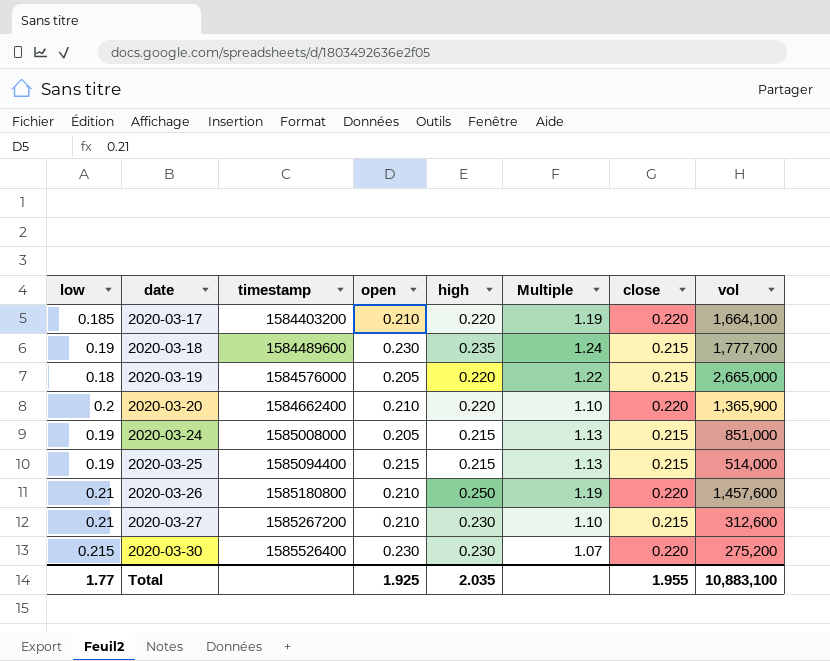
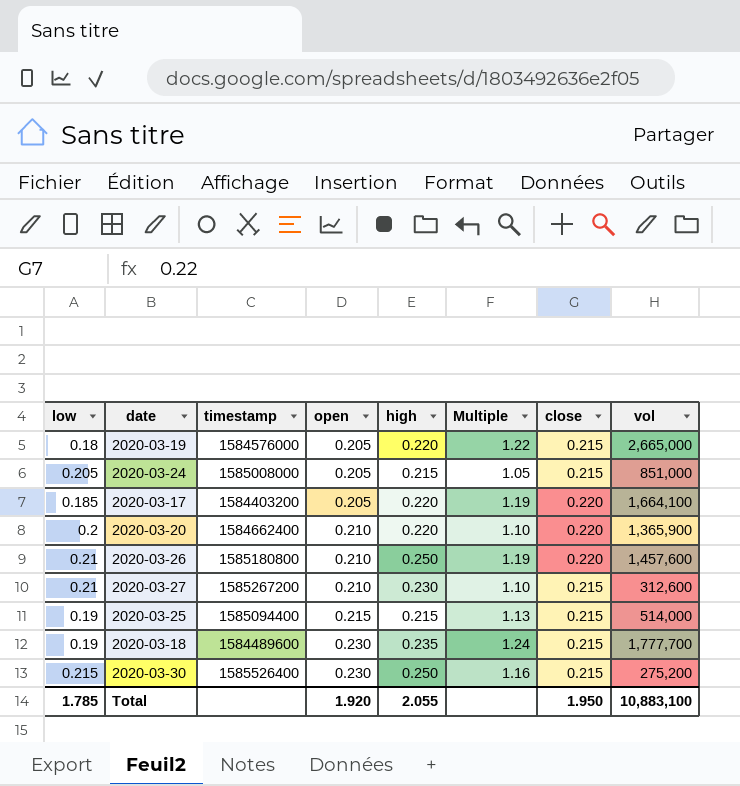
row order: date ascending -> open ascending
2020-03-24 | low: 0.19 -> 0.205
2020-03-24 | Multiple: 1.13 -> 1.05
2020-03-17 | open: 0.210 -> 0.205
2020-03-30 | high: 0.230 -> 0.250
2020-03-30 | Multiple: 1.07 -> 1.16
2020-03-30 | close: 0.220 -> 0.215
Total | low: 1.77 -> 1.785
Total | open: 1.925 -> 1.920
Total | high: 2.035 -> 2.055
Total | close: 1.955 -> 1.950

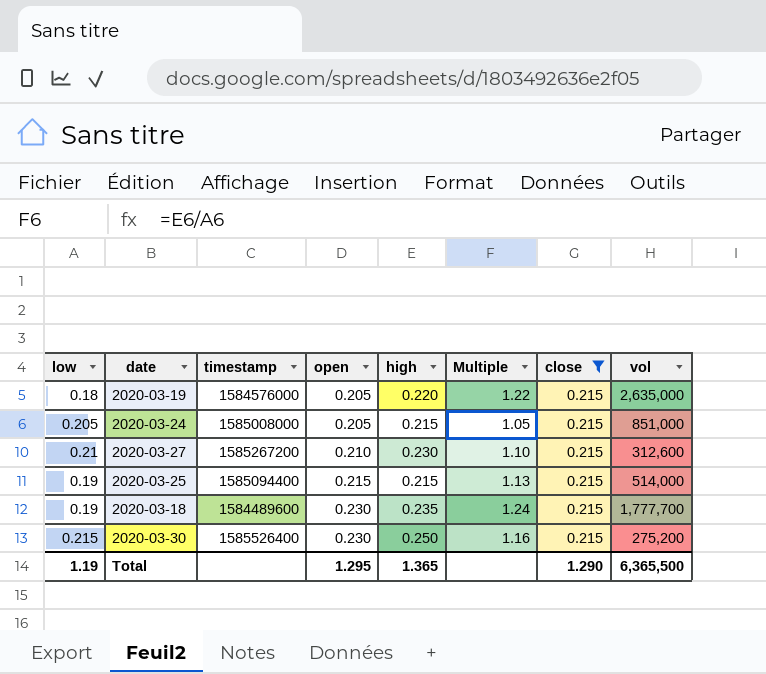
filter: none -> close = 0.215
2020-03-19 | vol: 2,665,000 -> 2,635,000
Total | low: 1.785 -> 1.19
Total | open: 1.920 -> 1.295
Total | high: 2.055 -> 1.365
Total | close: 1.950 -> 1.290
Total | vol: 10,883,100 -> 6,365,500

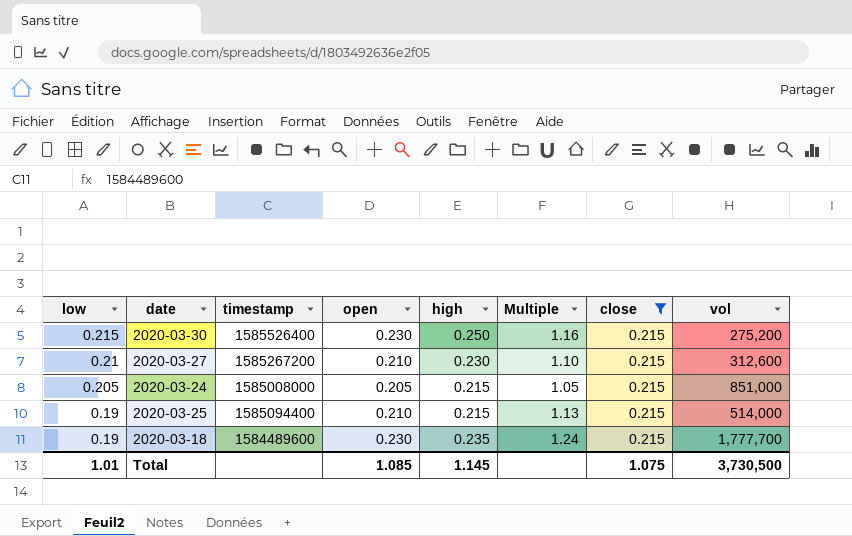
row order: open ascending -> low descending
row 2020-03-19: 0.18 | 1584576000 | 0.205 | 0.220 | 1.22 | 0.215 | 2,635,000 -> none
2020-03-25 | open: 0.215 -> 0.210
Total | low: 1.19 -> 1.01
Total | open: 1.295 -> 1.085
Total | high: 1.365 -> 1.145
Total | close: 1.290 -> 1.075
Total | vol: 6,365,500 -> 3,730,500

